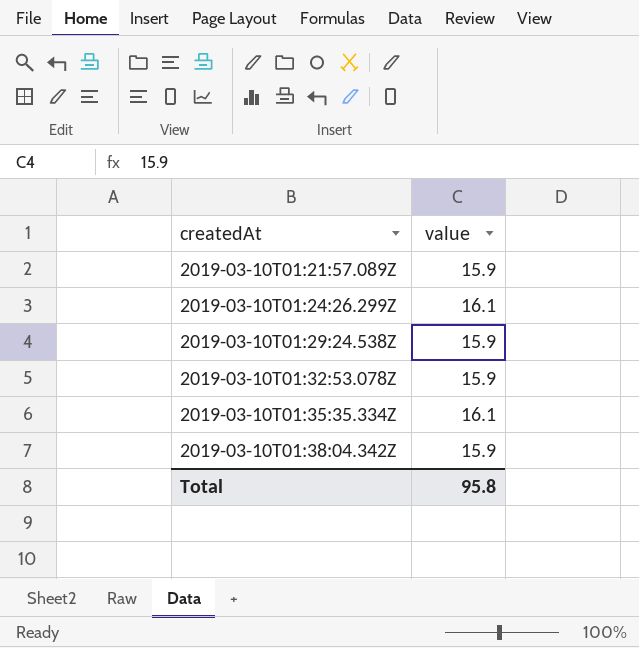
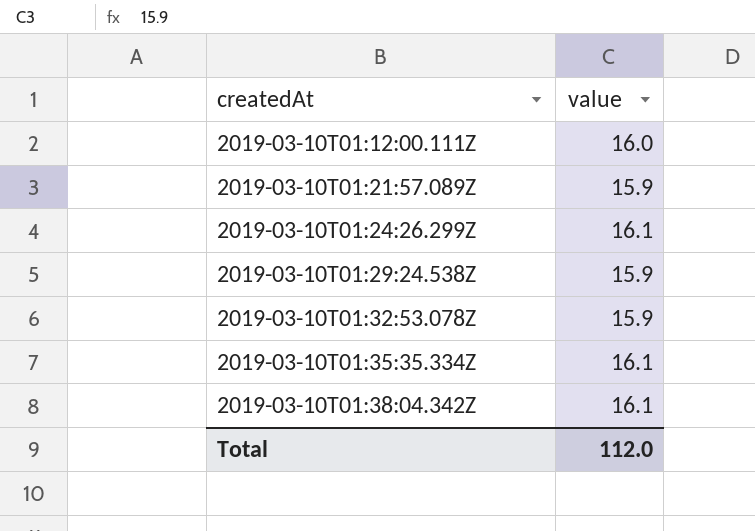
row 2019-03-10T01:12:00.111Z: none -> 16.0
2019-03-10T01:38:04.342Z | value: 15.9 -> 16.1
Total | value: 95.8 -> 112.0

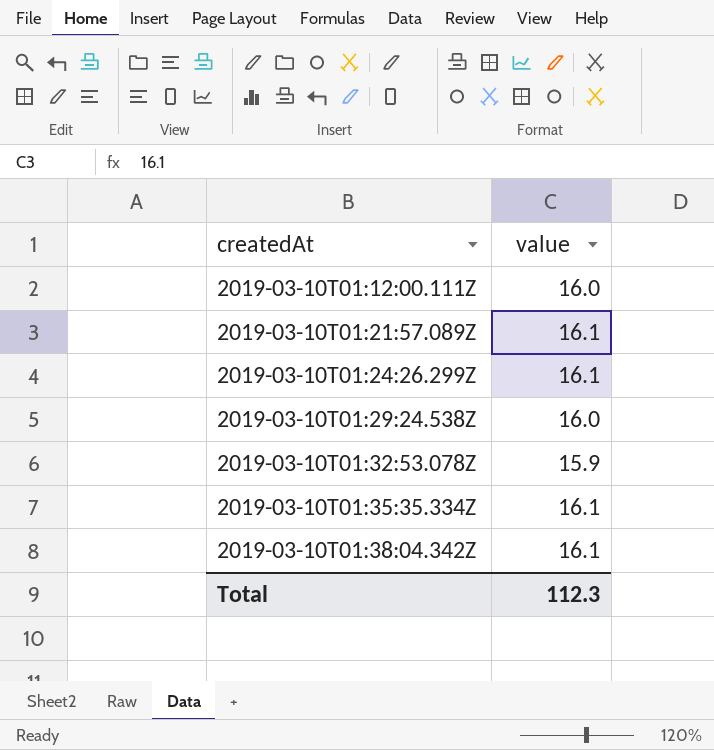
2019-03-10T01:21:57.089Z | value: 15.9 -> 16.1
2019-03-10T01:29:24.538Z | value: 15.9 -> 16.0
Total | value: 112.0 -> 112.3

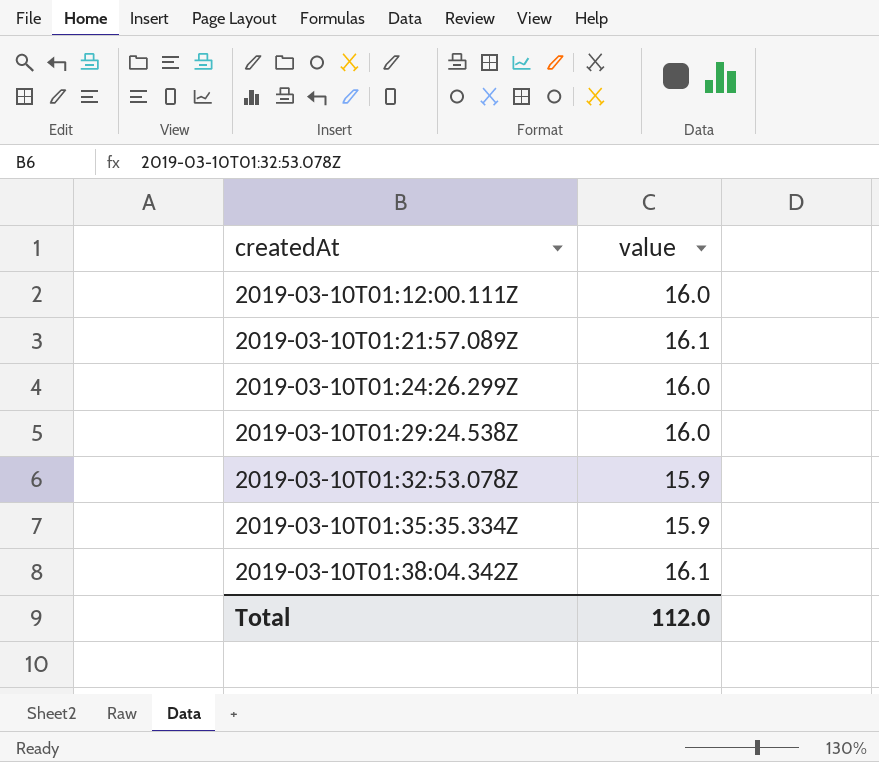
2019-03-10T01:24:26.299Z | value: 16.1 -> 16.0
2019-03-10T01:35:35.334Z | value: 16.1 -> 15.9
Total | value: 112.3 -> 112.0

